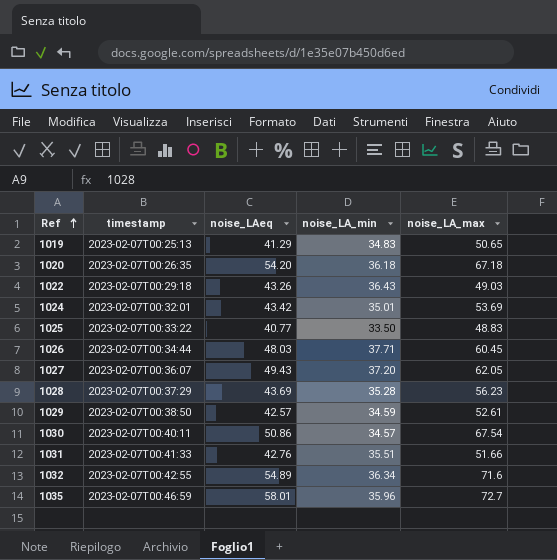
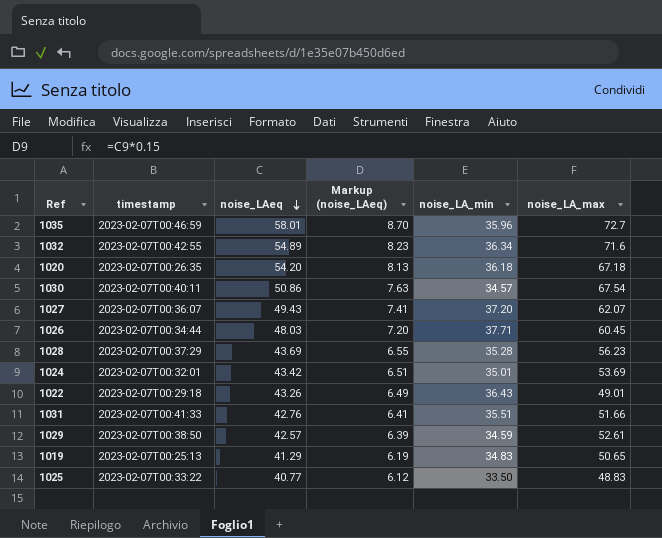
row order: Ref ascending -> noise_LAeq descending
column Markup (noise_LAeq) | formula: none -> [noise_LAeq] * 0.15
1027 | noise_LA_max: 62.05 -> 62.07
1022 | noise_LA_max: 49.03 -> 49.01

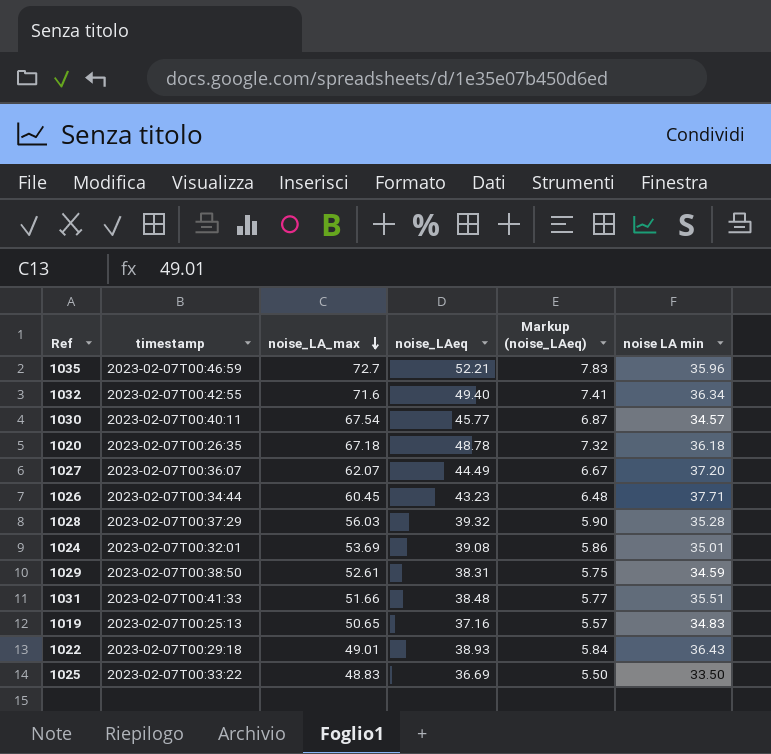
row order: noise_LAeq descending -> noise_LA_max descending
column noise_LA_max | position: 6 -> 3
column name: noise_LA_min -> noise LA min
1035 | noise_LAeq: 58.01 -> 52.21
1035 | Markup (noise_LAeq): 8.70 -> 7.83
1032 | noise_LAeq: 54.89 -> 49.40
1032 | Markup (noise_LAeq): 8.23 -> 7.41
1030 | noise_LAeq: 50.86 -> 45.77
1030 | Markup (noise_LAeq): 7.63 -> 6.87
1020 | noise_LAeq: 54.20 -> 48.78
1020 | Markup (noise_LAeq): 8.13 -> 7.32
1027 | noise_LAeq: 49.43 -> 44.49
1027 | Markup (noise_LAeq): 7.41 -> 6.67
1026 | noise_LAeq: 48.03 -> 43.23
1026 | Markup (noise_LAeq): 7.20 -> 6.48
1028 | noise_LA_max: 56.23 -> 56.03
1028 | noise_LAeq: 43.69 -> 39.32
1028 | Markup (noise_LAeq): 6.55 -> 5.90
1024 | noise_LAeq: 43.42 -> 39.08
1024 | Markup (noise_LAeq): 6.51 -> 5.86
1029 | noise_LAeq: 42.57 -> 38.31
1029 | Markup (noise_LAeq): 6.39 -> 5.75
1031 | noise_LAeq: 42.76 -> 38.48
1031 | Markup (noise_LAeq): 6.41 -> 5.77
1019 | noise_LAeq: 41.29 -> 37.16
1019 | Markup (noise_LAeq): 6.19 -> 5.57
1022 | noise_LAeq: 43.26 -> 38.93
1022 | Markup (noise_LAeq): 6.49 -> 5.84
1025 | noise_LAeq: 40.77 -> 36.69
1025 | Markup (noise_LAeq): 6.12 -> 5.50

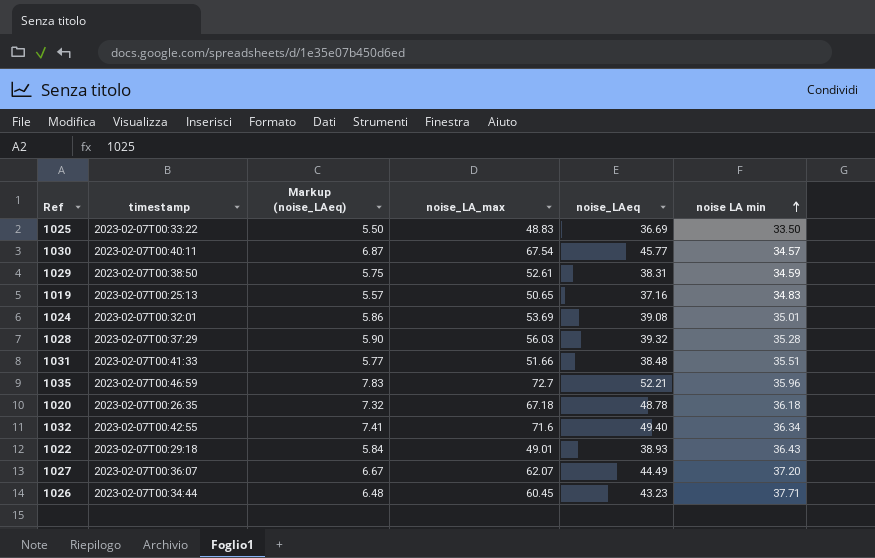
row order: noise_LA_max descending -> noise LA min ascending
column Markup (noise_LAeq) | position: 5 -> 3

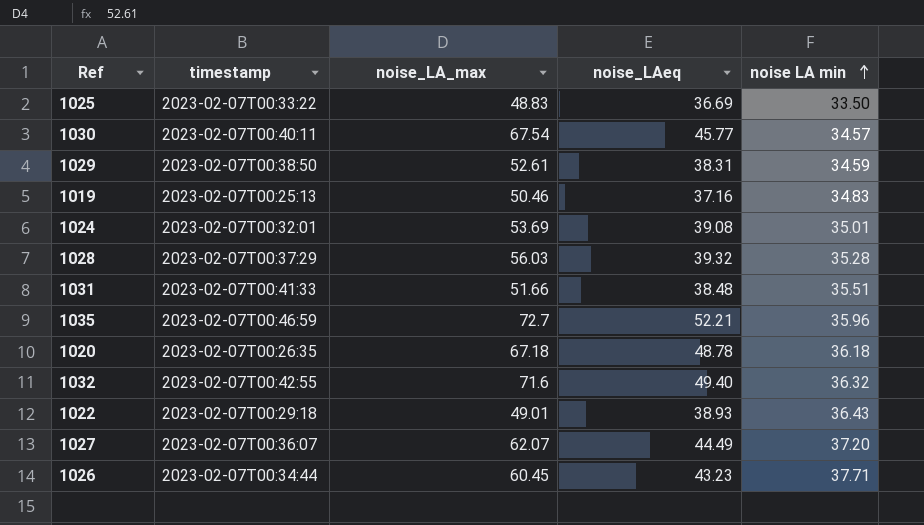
column Markup (noise_LAeq) | formula: [noise_LAeq] * 0.15 -> none
1019 | noise_LA_max: 50.65 -> 50.46
1032 | noise LA min: 36.34 -> 36.32

